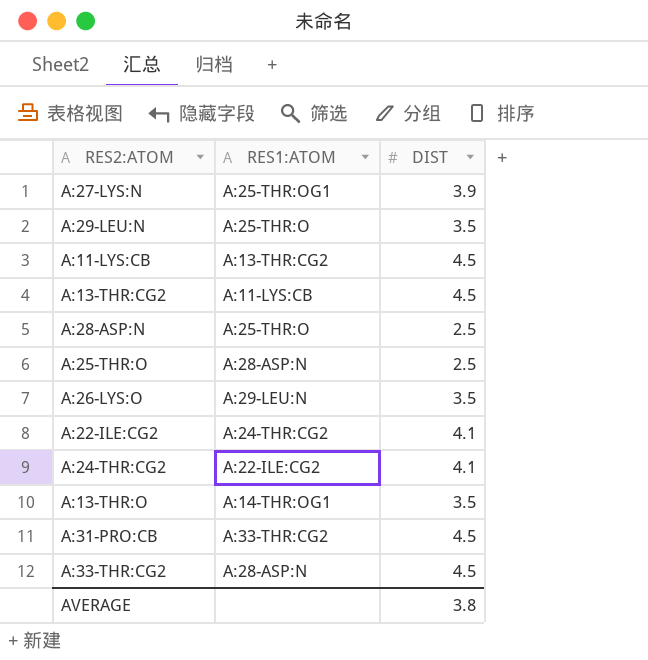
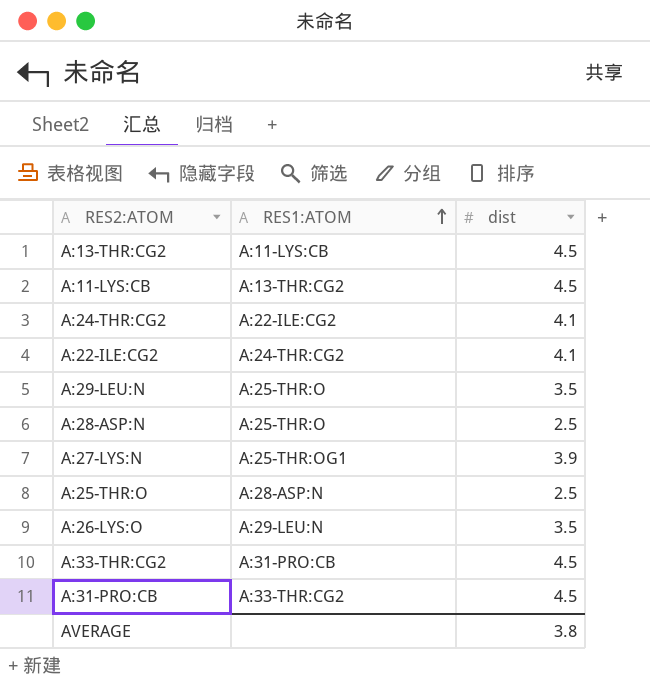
row order: none -> RES1:ATOM ascending
column name: DIST -> dist
row A:13-THR:O: A:14-THR:OG1 | 3.5 -> none
A:33-THR:CG2 | RES1:ATOM: A:28-ASP:N -> A:31-PRO:CB

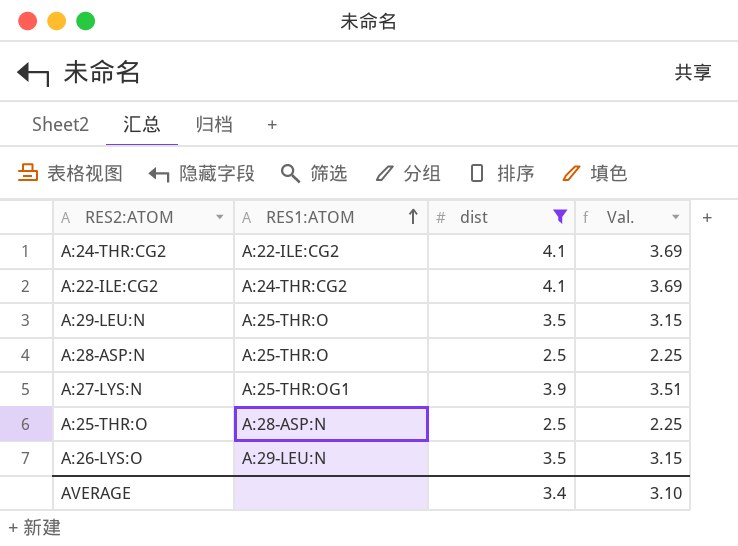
filter: none -> dist != 4.5
column Val. | formula: none -> [dist] * 0.9
AVERAGE | dist: 3.8 -> 3.4

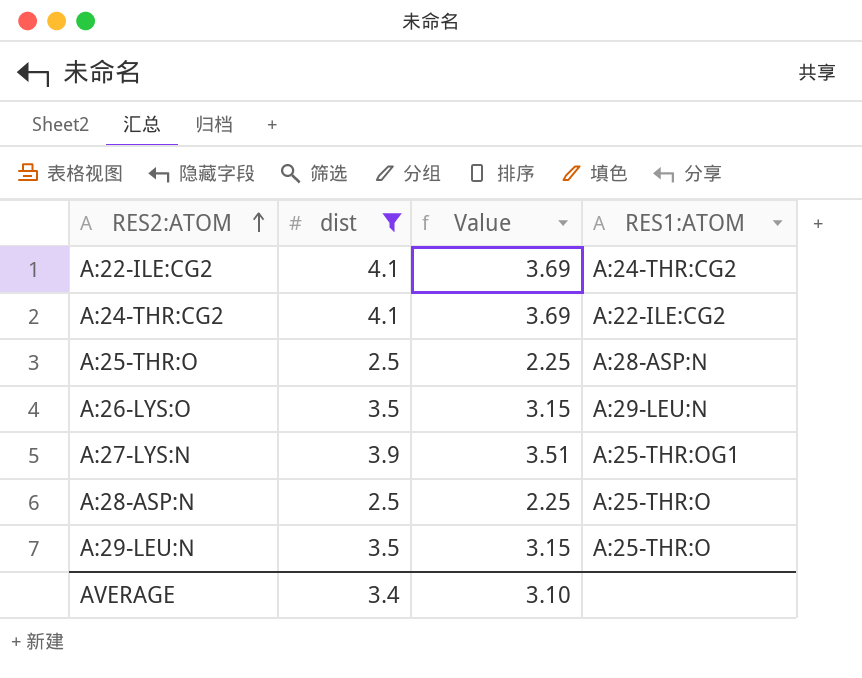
row order: RES1:ATOM ascending -> RES2:ATOM ascending
column name: Val. -> Value
column RES1:ATOM | position: 2 -> 4

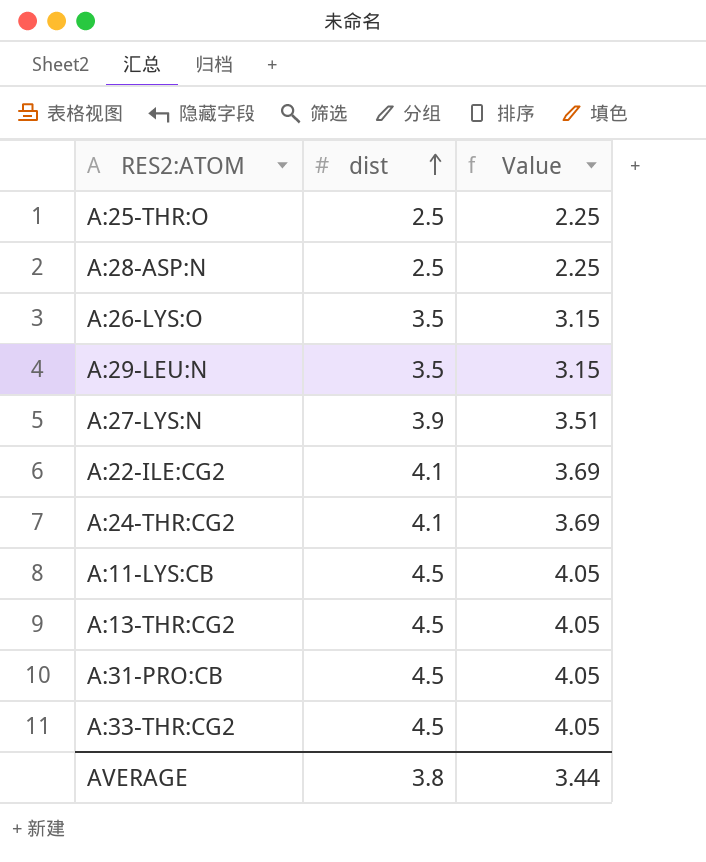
filter: dist != 4.5 -> none
row order: RES2:ATOM ascending -> dist ascending
column RES1:ATOM | position: 4 -> none
AVERAGE | dist: 3.4 -> 3.8
AVERAGE | Value: 3.10 -> 3.44

